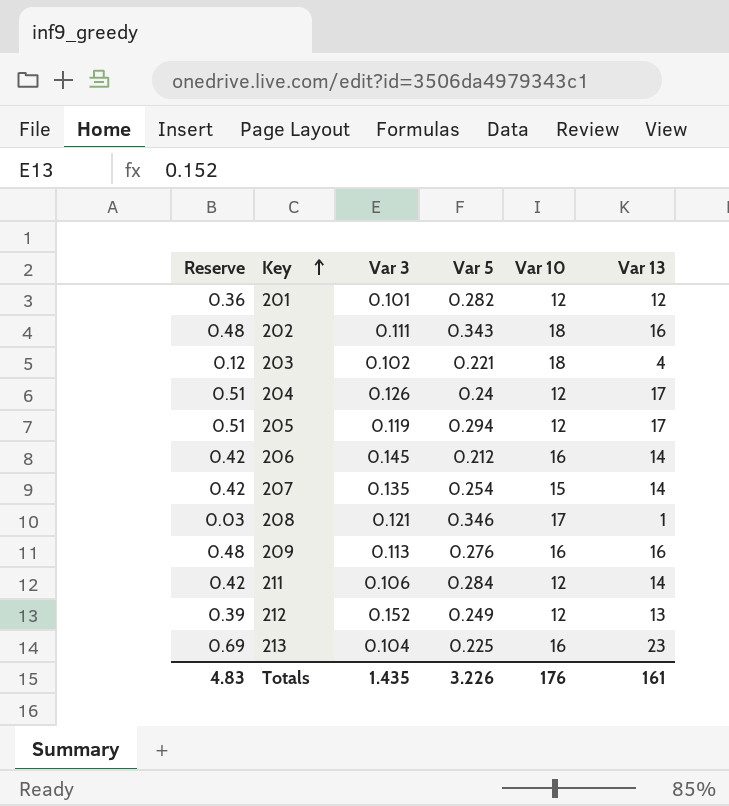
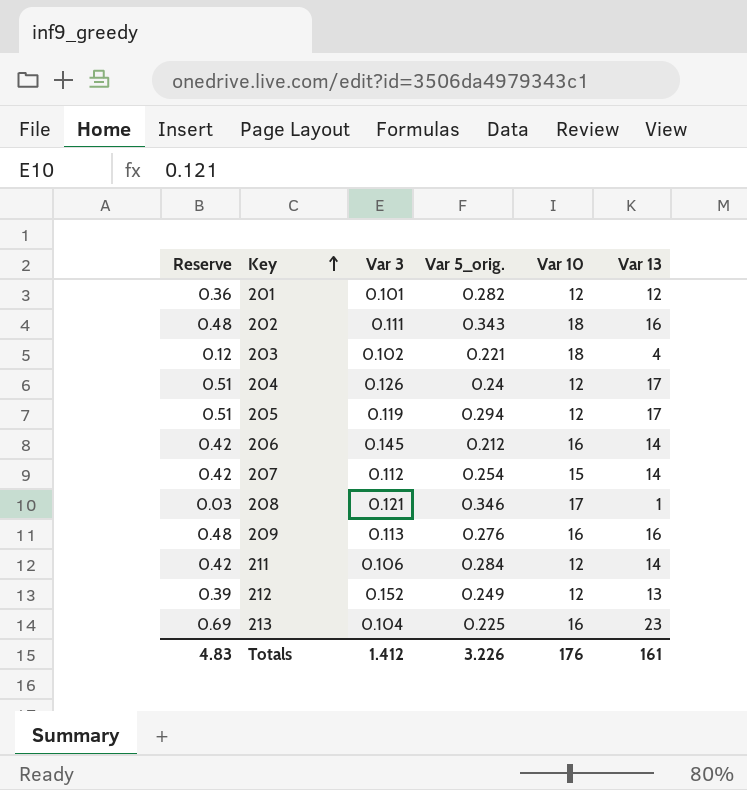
column name: Var 5 -> Var 5_orig.
207 | Var 3: 0.135 -> 0.112
Totals | Var 3: 1.435 -> 1.412

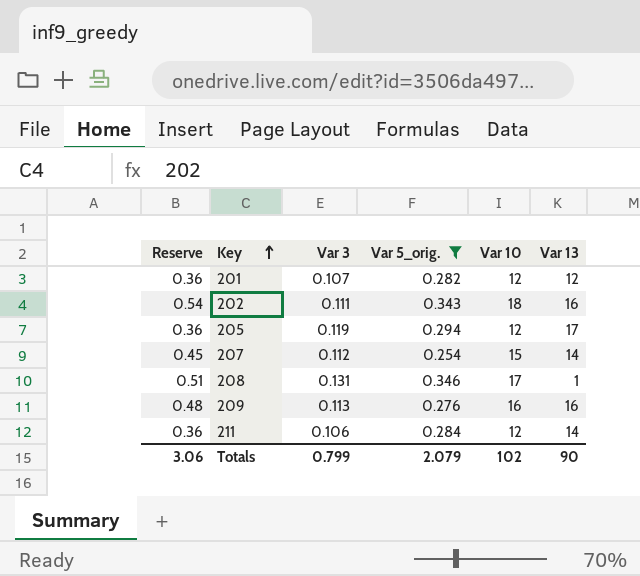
filter: none -> Var 5_orig. >= 0.254
column Reserve | formula: [Var 13] * 0.03 -> [Var 10] * 0.03
201 | Var 3: 0.101 -> 0.107
208 | Var 3: 0.121 -> 0.131
Totals | Reserve: 4.83 -> 3.06
Totals | Var 3: 1.412 -> 0.799
Totals | Var 5_orig.: 3.226 -> 2.079
Totals | Var 10: 176 -> 102
Totals | Var 13: 161 -> 90

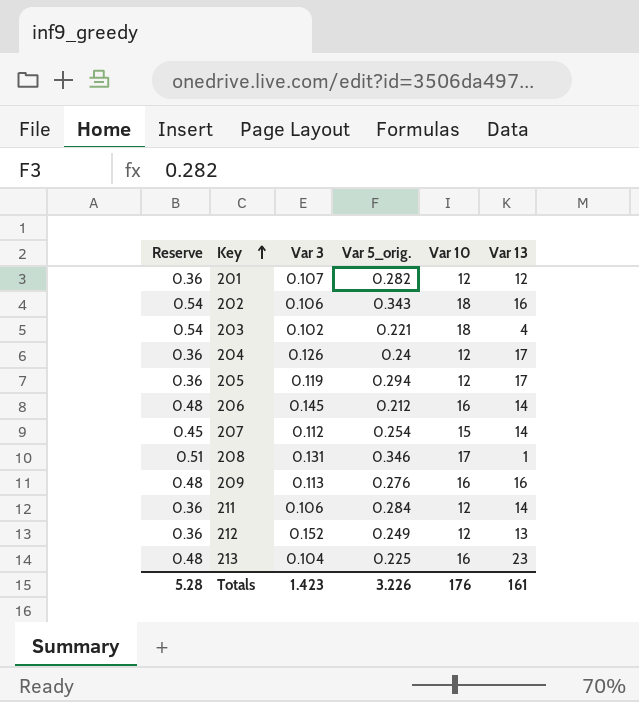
filter: Var 5_orig. >= 0.254 -> none
202 | Var 3: 0.111 -> 0.106
Totals | Reserve: 3.06 -> 5.28
Totals | Var 3: 0.799 -> 1.423
Totals | Var 5_orig.: 2.079 -> 3.226
Totals | Var 10: 102 -> 176
Totals | Var 13: 90 -> 161

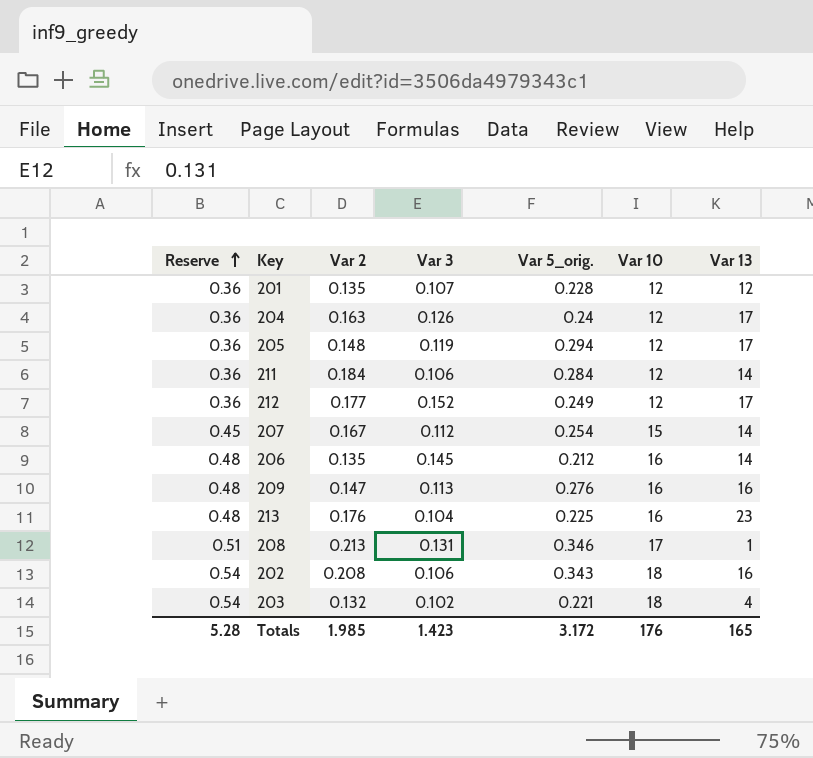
row order: Key ascending -> Reserve ascending
column Var 2 | position: none -> 3
201 | Var 5_orig.: 0.282 -> 0.228
212 | Var 13: 13 -> 17
Totals | Var 5_orig.: 3.226 -> 3.172
Totals | Var 13: 161 -> 165

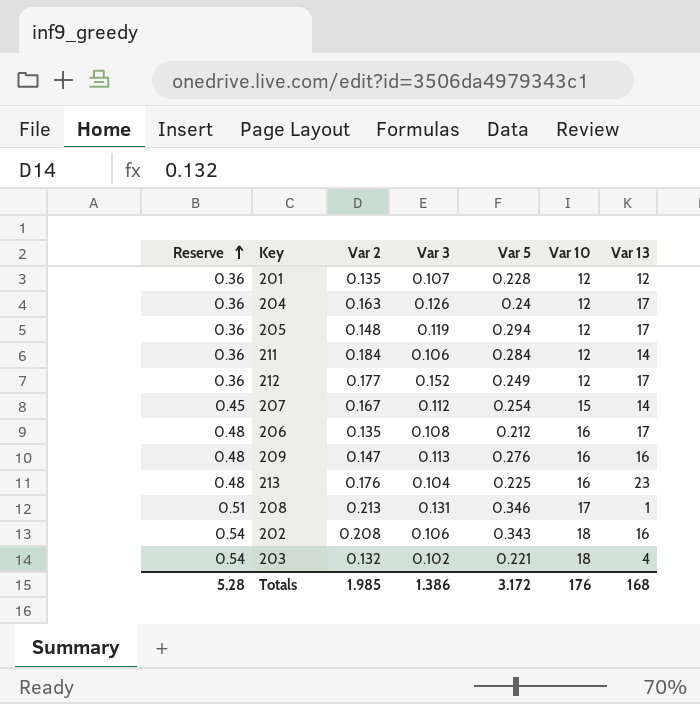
column name: Var 5_orig. -> Var 5
206 | Var 3: 0.145 -> 0.108
206 | Var 13: 14 -> 17
Totals | Var 3: 1.423 -> 1.386
Totals | Var 13: 165 -> 168

